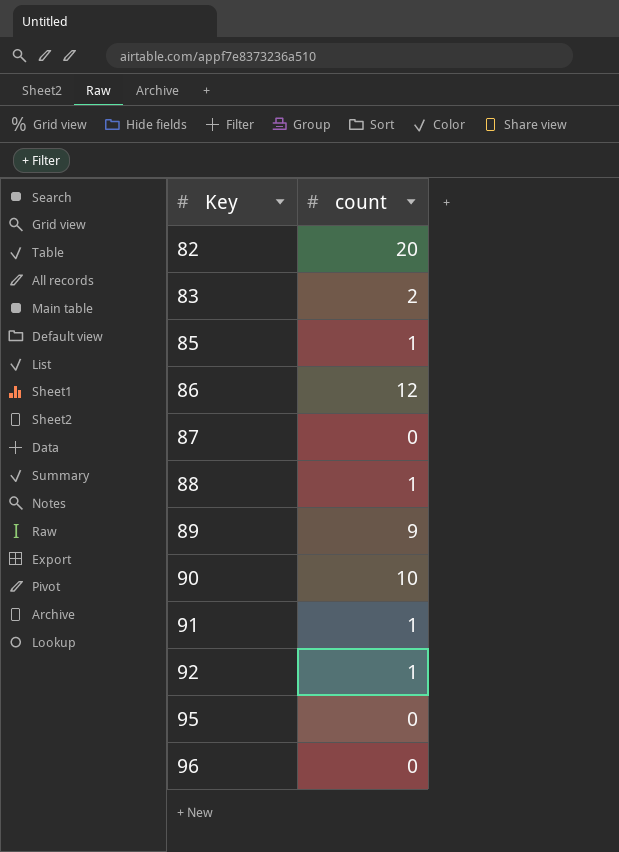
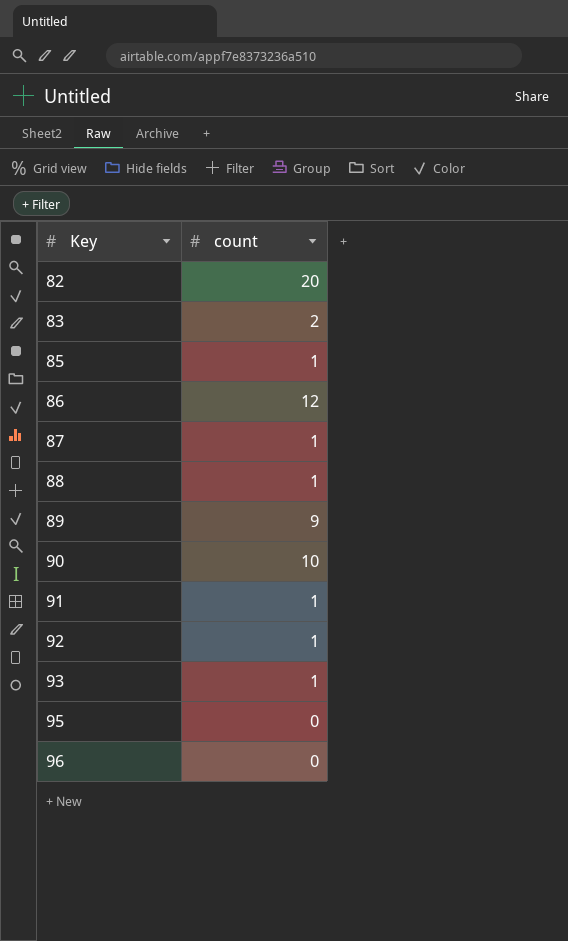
87 | count: 0 -> 1
row 93: none -> 1

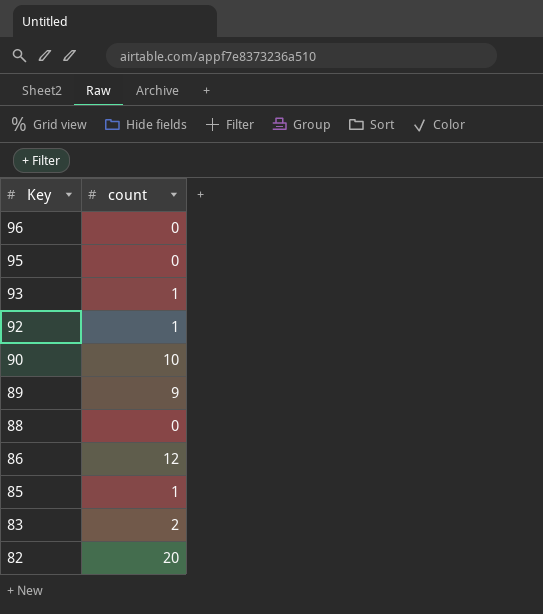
row order: Key ascending -> Key descending
row 87: 1 -> none
row 91: 1 -> none
88 | count: 1 -> 0

